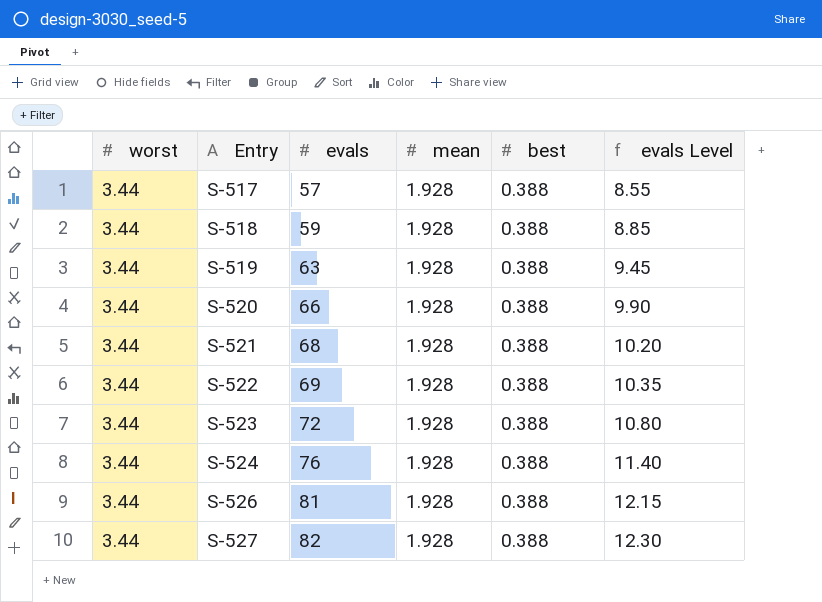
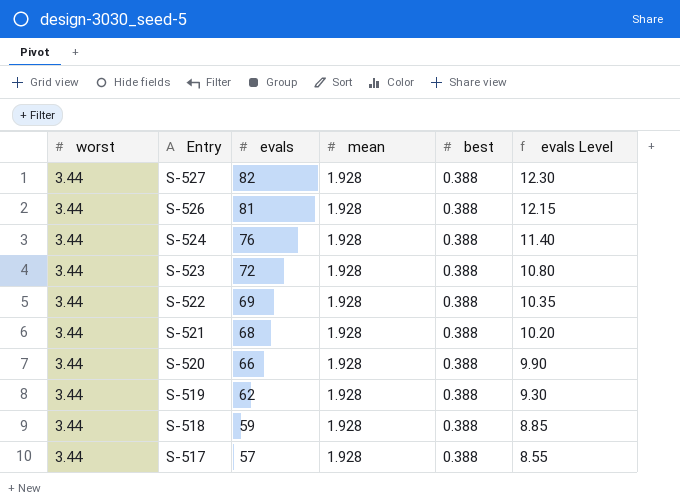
row order: Entry ascending -> Entry descending
S-519 | evals: 63 -> 62
S-519 | evals Level: 9.45 -> 9.30

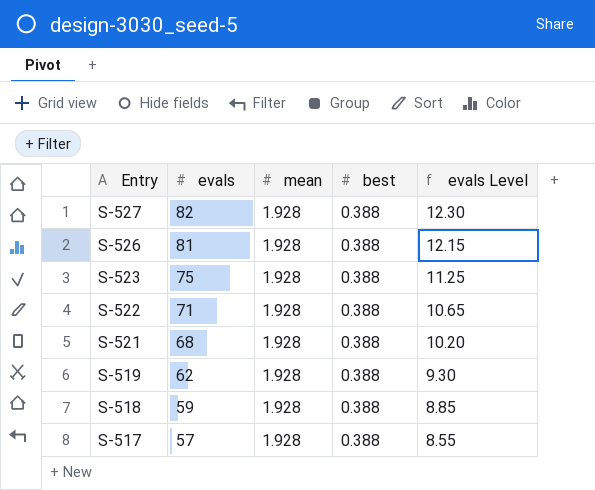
column worst | position: 1 -> none
row S-524: 3.44 | 76 | 1.928 | 0.388 | 11.40 -> none
row S-520: 3.44 | 66 | 1.928 | 0.388 | 9.90 -> none
S-523 | evals: 72 -> 75
S-523 | evals Level: 10.80 -> 11.25
S-522 | evals: 69 -> 71
S-522 | evals Level: 10.35 -> 10.65

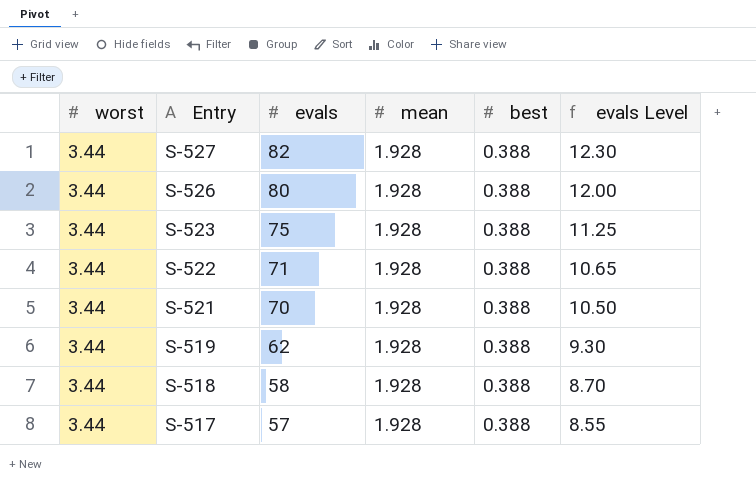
column worst | position: none -> 1
S-526 | evals: 81 -> 80
S-526 | evals Level: 12.15 -> 12.00
S-521 | evals: 68 -> 70
S-521 | evals Level: 10.20 -> 10.50
S-518 | evals: 59 -> 58
S-518 | evals Level: 8.85 -> 8.70

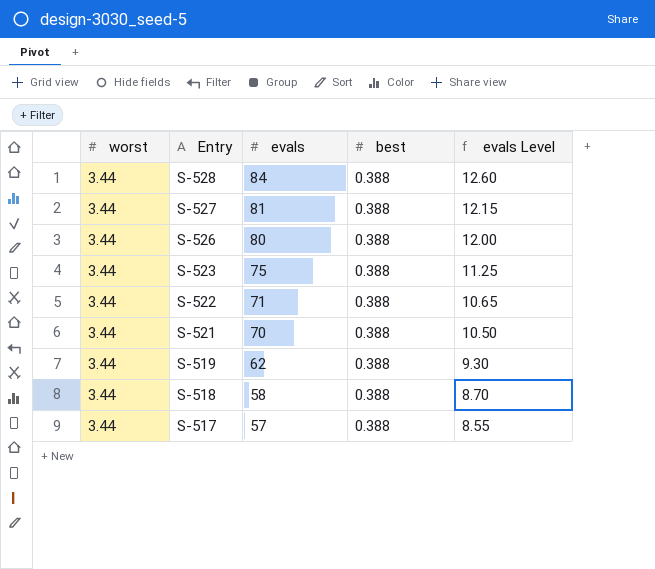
column mean | position: 4 -> none
row S-528: none -> 3.44 | 84 | 0.388 | 12.60
S-527 | evals: 82 -> 81
S-527 | evals Level: 12.30 -> 12.15

